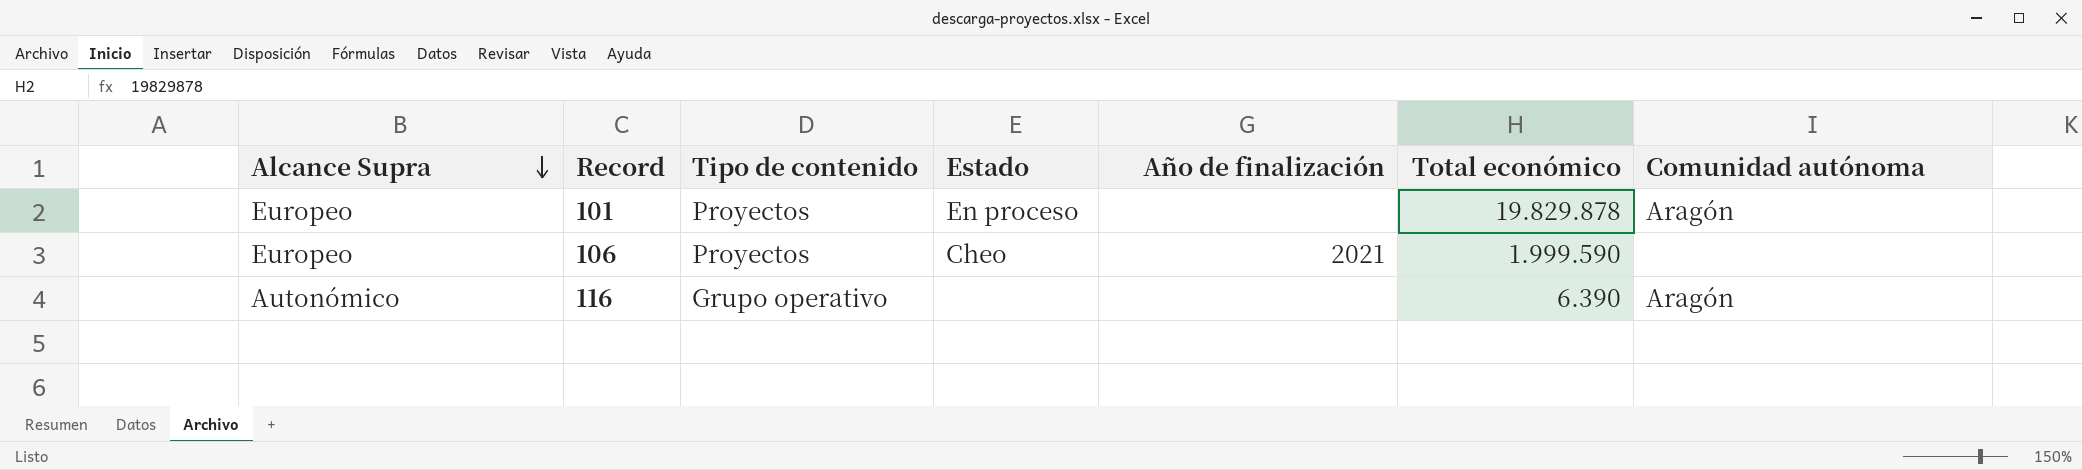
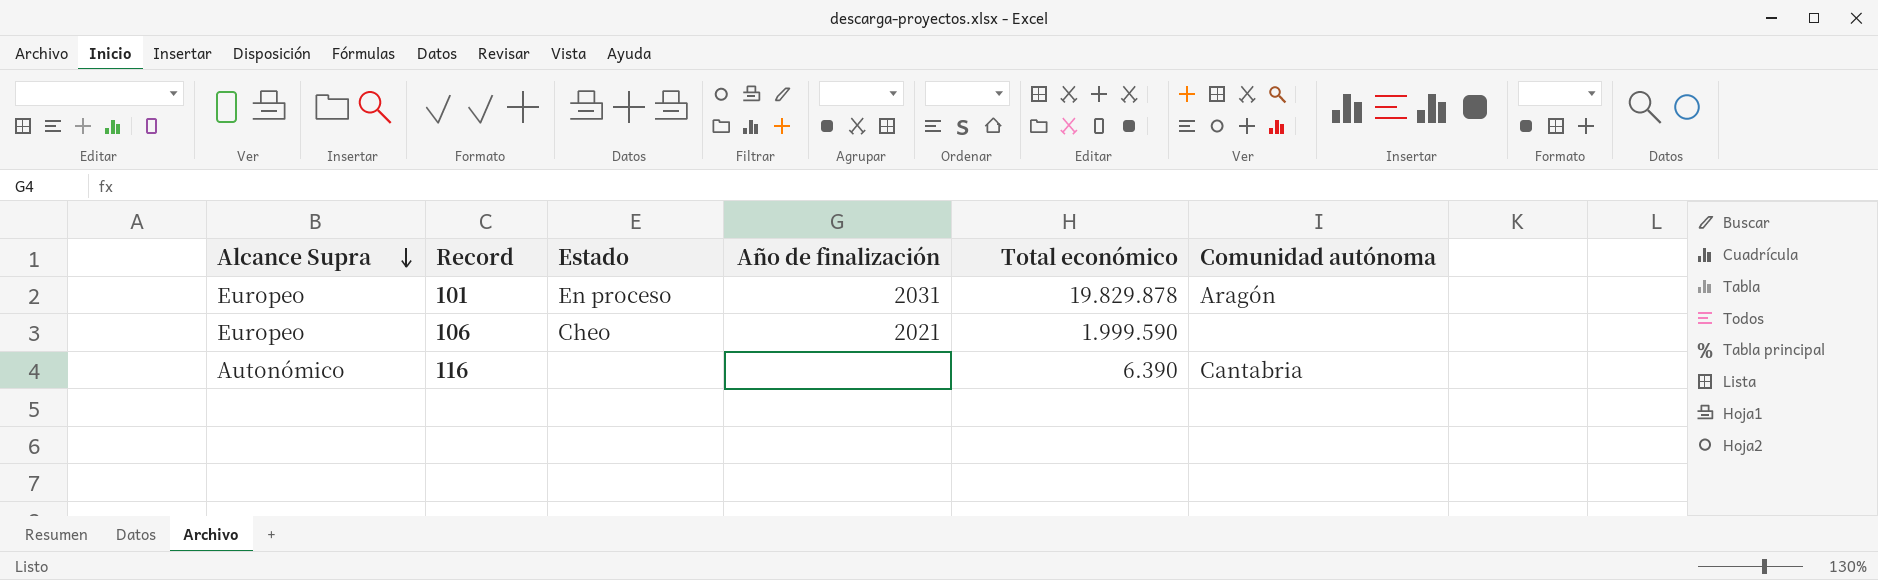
column Tipo de contenido | position: 3 -> none
101 | Año de finalización: none -> 2031
116 | Comunidad autónoma: Aragón -> Cantabria

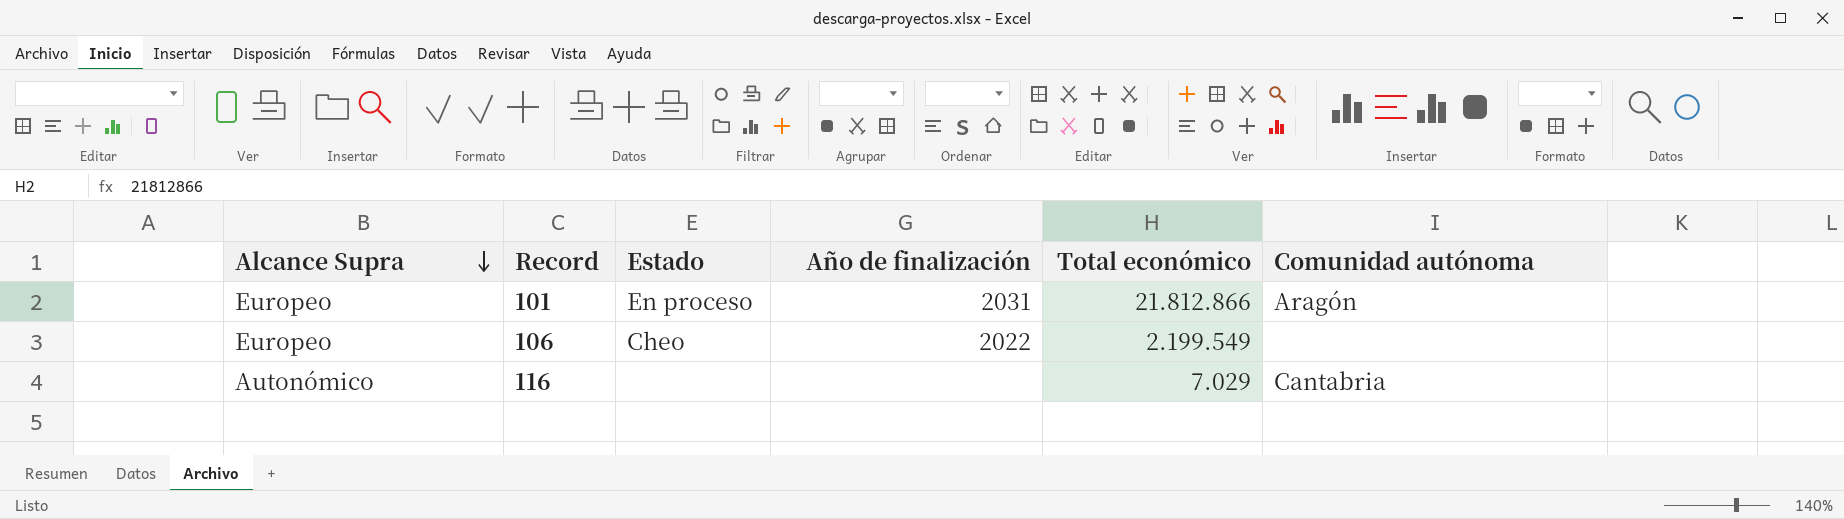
101 | Total económico: 19.829.878 -> 21.812.866
106 | Año de finalización: 2021 -> 2022
106 | Total económico: 1.999.590 -> 2.199.549
116 | Total económico: 6.390 -> 7.029

